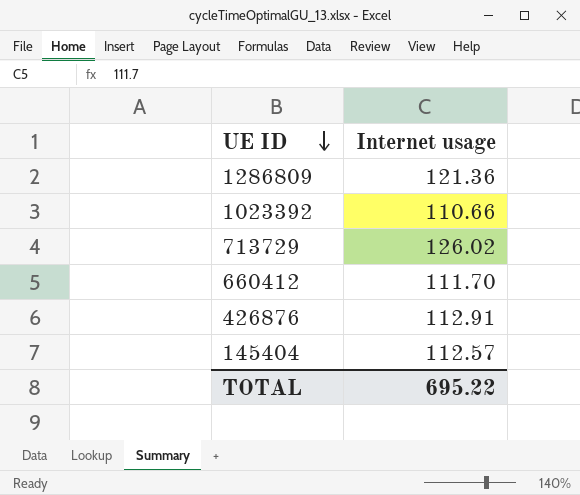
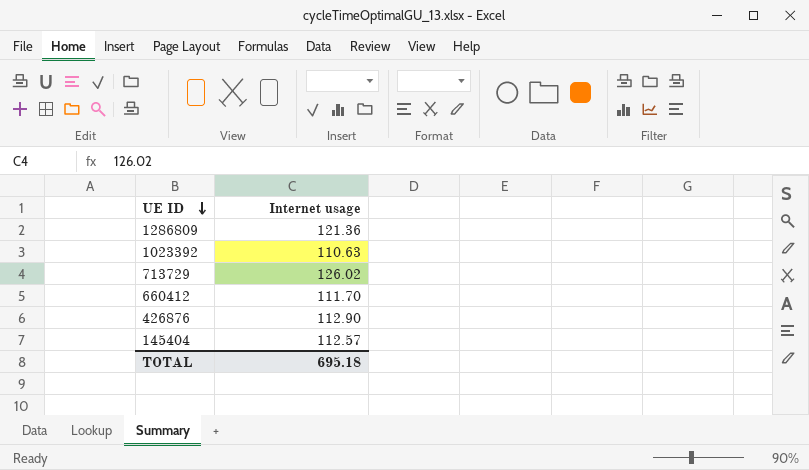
1023392 | Internet usage: 110.66 -> 110.63
426876 | Internet usage: 112.91 -> 112.90
TOTAL | Internet usage: 695.22 -> 695.18

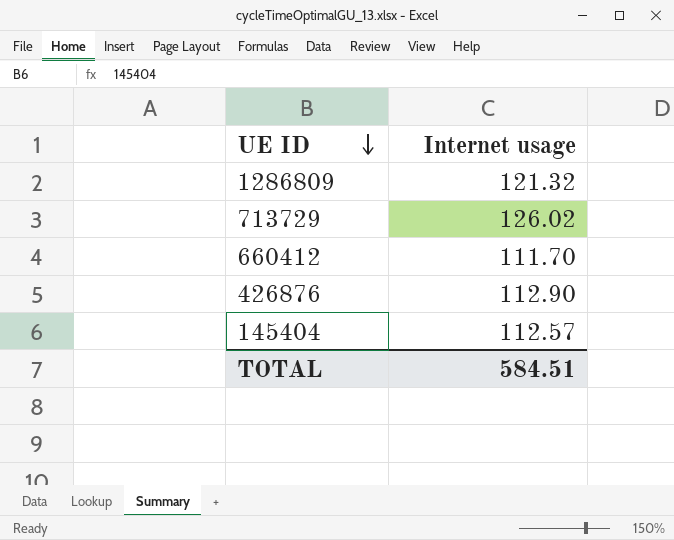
row 1023392: 110.63 -> none
1286809 | Internet usage: 121.36 -> 121.32
TOTAL | Internet usage: 695.18 -> 584.51

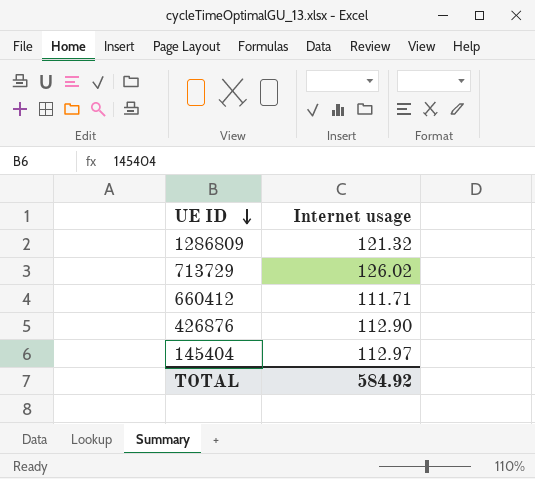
660412 | Internet usage: 111.70 -> 111.71
145404 | Internet usage: 112.57 -> 112.97
TOTAL | Internet usage: 584.51 -> 584.92

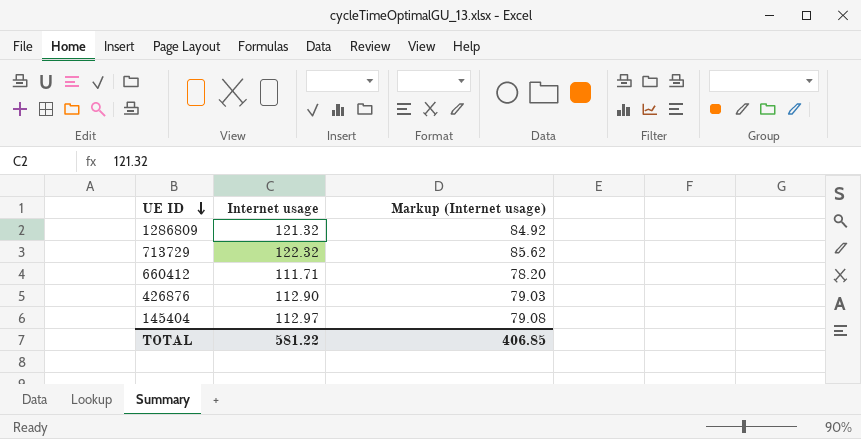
column Markup (Internet usage) | formula: none -> [Internet usage] * 0.7
713729 | Internet usage: 126.02 -> 122.32
TOTAL | Internet usage: 584.92 -> 581.22

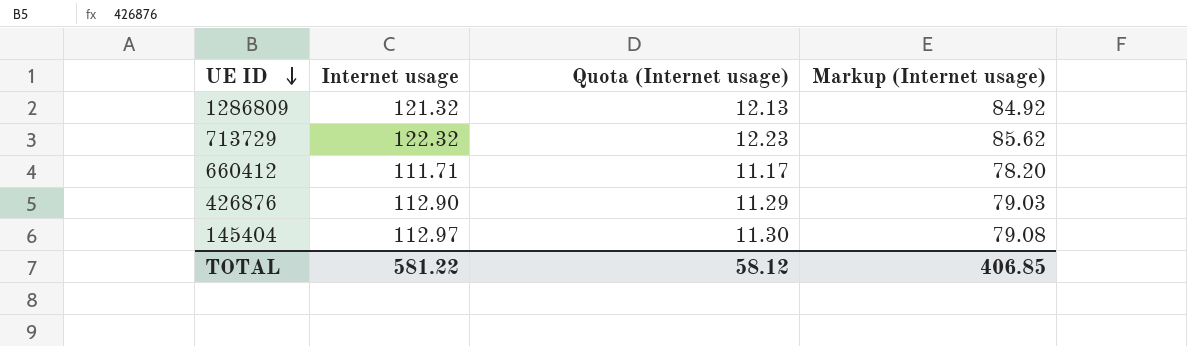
column Quota (Internet usage) | formula: none -> [Internet usage] * 0.1

